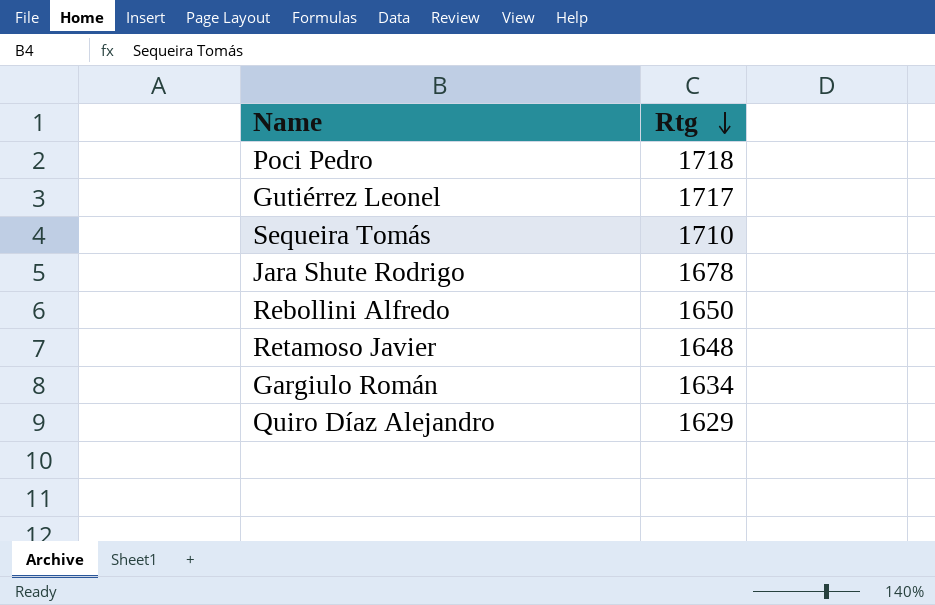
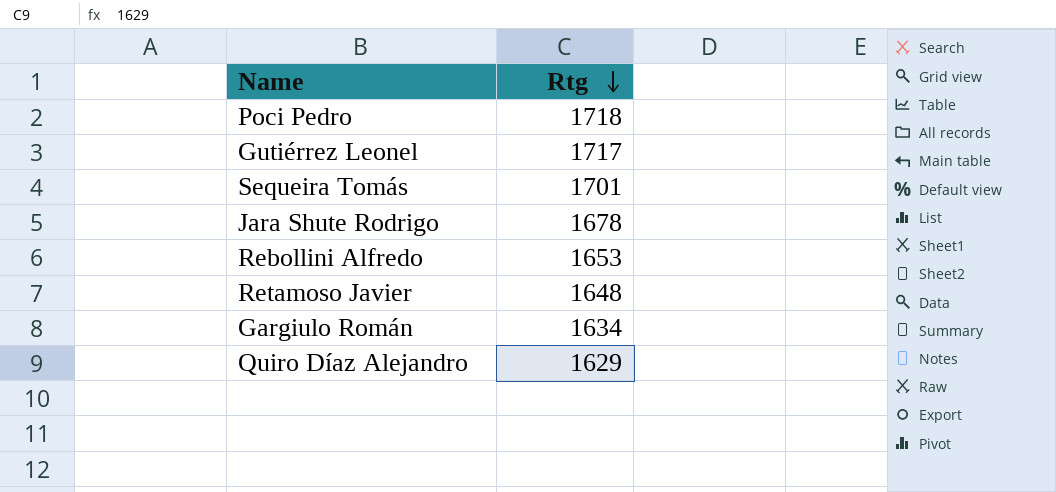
Sequeira Tomás | Rtg: 1710 -> 1701
Rebollini Alfredo | Rtg: 1650 -> 1653

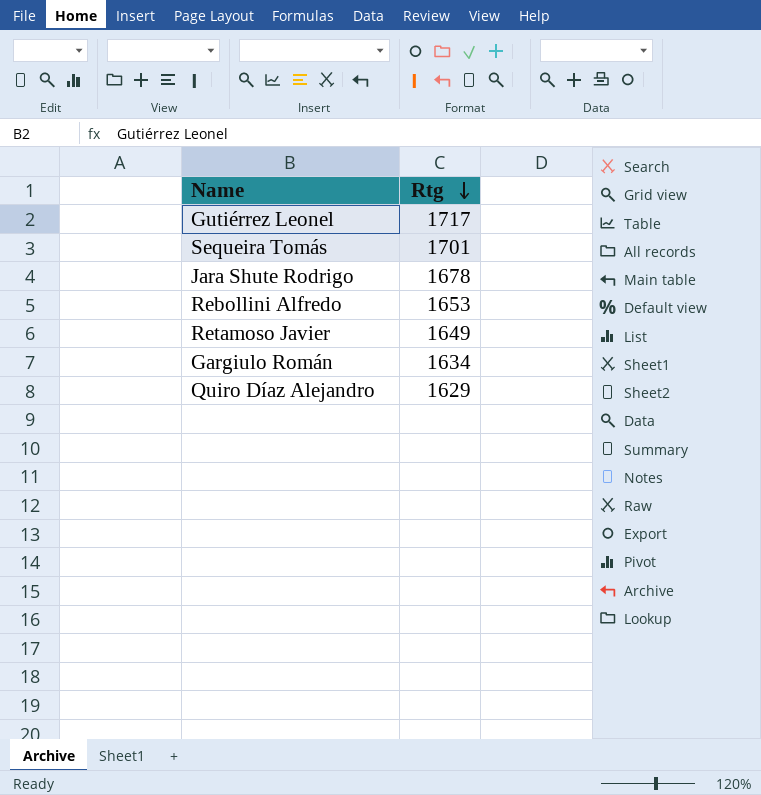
row Poci Pedro: 1718 -> none
Retamoso Javier | Rtg: 1648 -> 1649

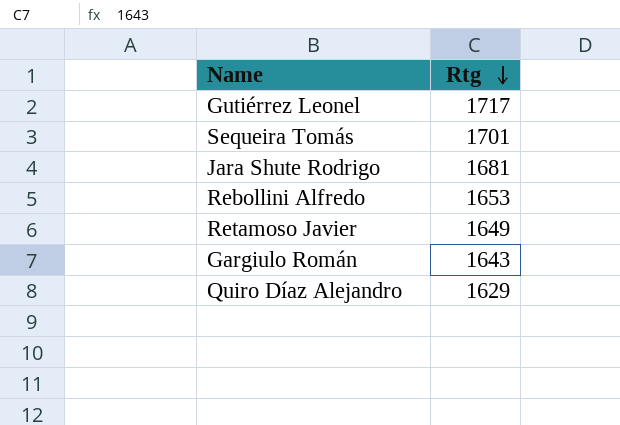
Jara Shute Rodrigo | Rtg: 1678 -> 1681
Gargiulo Román | Rtg: 1634 -> 1643

